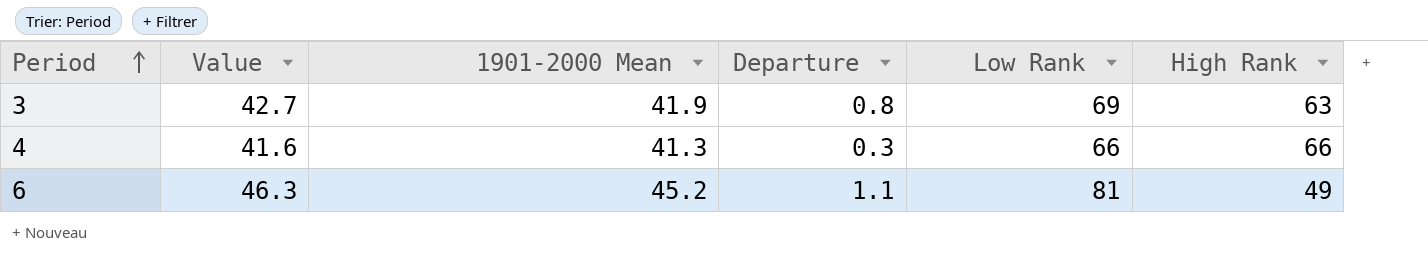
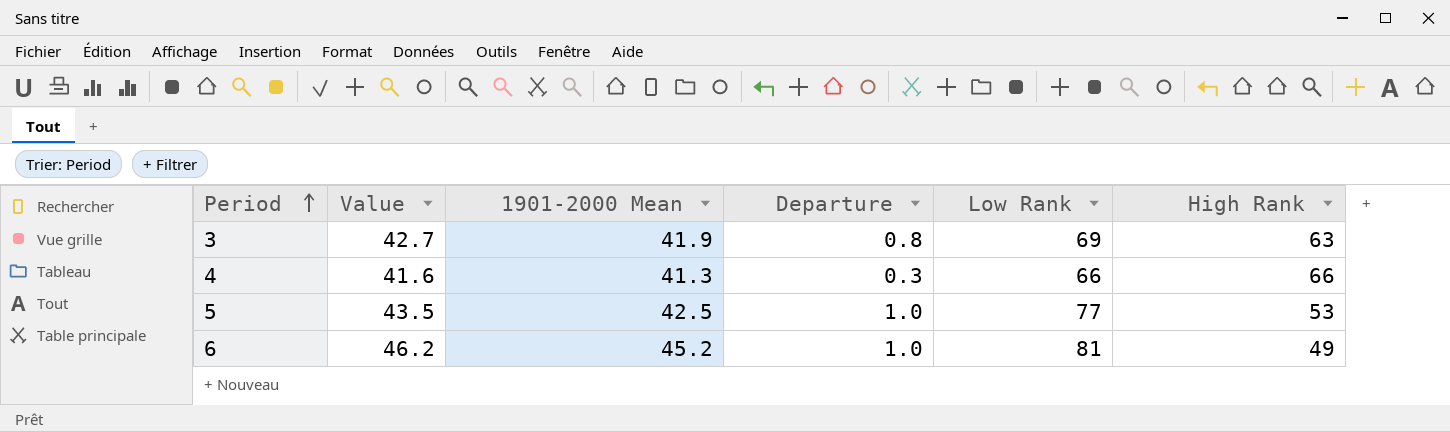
row 5: none -> 43.5 | 42.5 | 1.0 | 77 | 53
6 | Value: 46.3 -> 46.2
6 | Departure: 1.1 -> 1.0

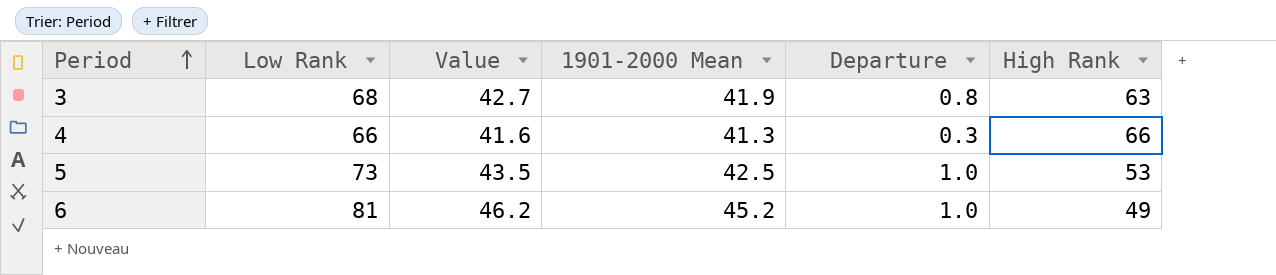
column Low Rank | position: 5 -> 2
3 | Low Rank: 69 -> 68
5 | Low Rank: 77 -> 73

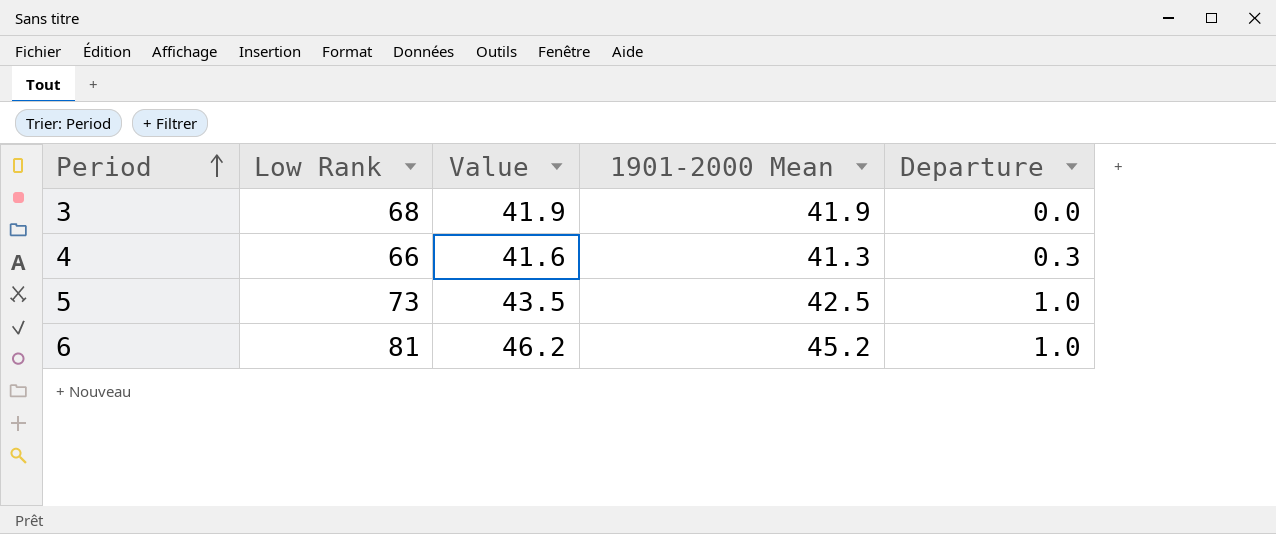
column High Rank | position: 6 -> none
3 | Value: 42.7 -> 41.9
3 | Departure: 0.8 -> 0.0

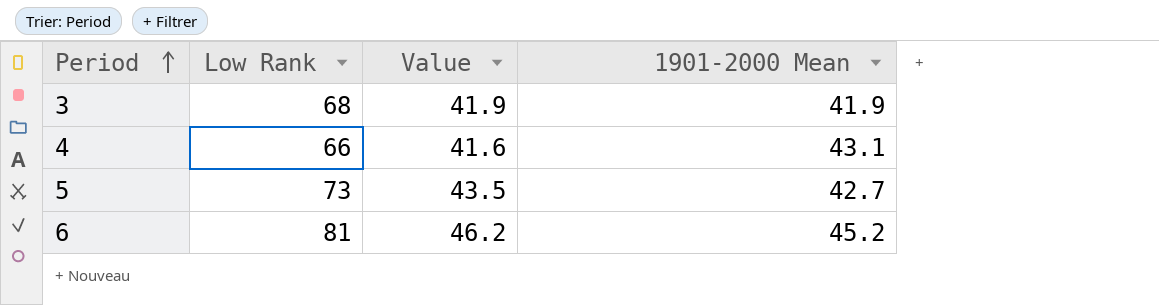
column Departure | formula: [Value] - [1901-2000 Mean] -> none
4 | 1901-2000 Mean: 41.3 -> 43.1
5 | 1901-2000 Mean: 42.5 -> 42.7

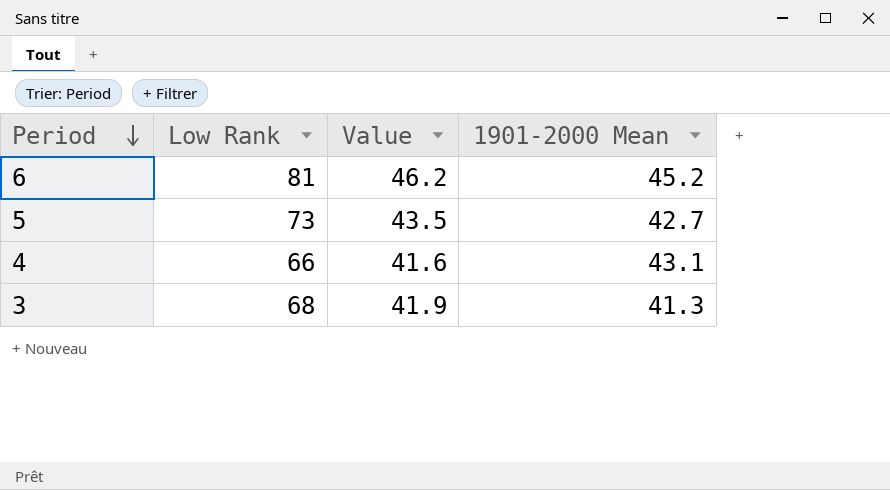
row order: Period ascending -> Period descending
3 | 1901-2000 Mean: 41.9 -> 41.3

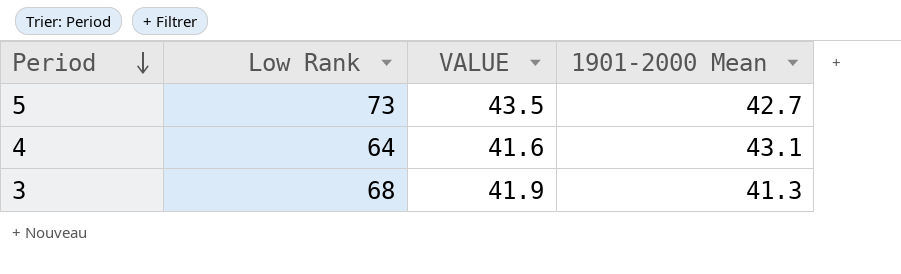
column name: Value -> VALUE
row 6: 81 | 46.2 | 45.2 -> none
4 | Low Rank: 66 -> 64

